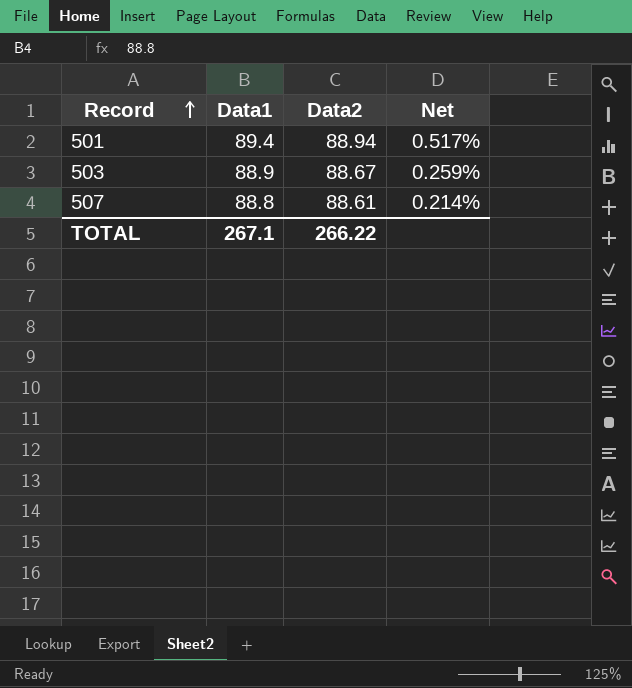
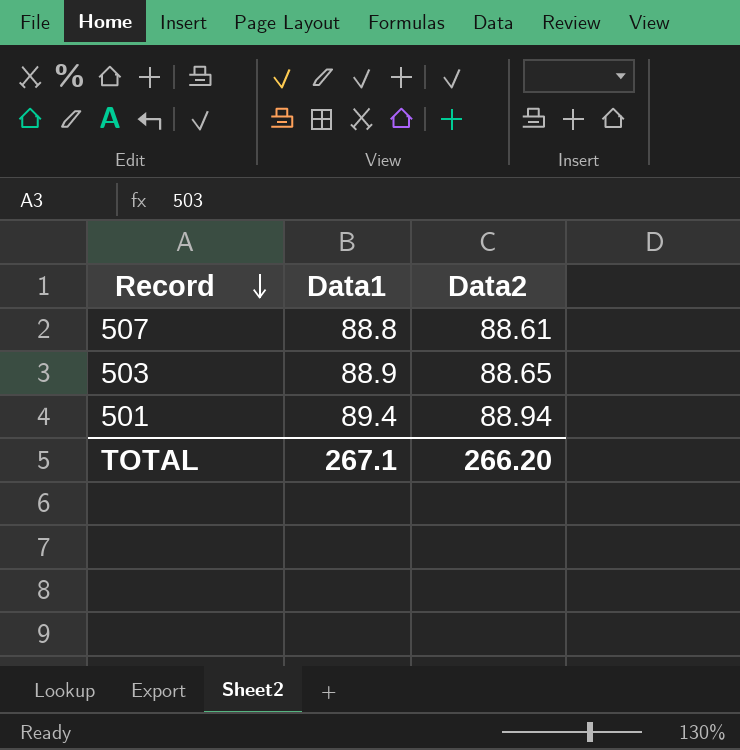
row order: Record ascending -> Record descending
column Net | formula: ([Data1] - [Data2]) / [Data2] -> none
503 | Data2: 88.67 -> 88.65
TOTAL | Data2: 266.22 -> 266.20

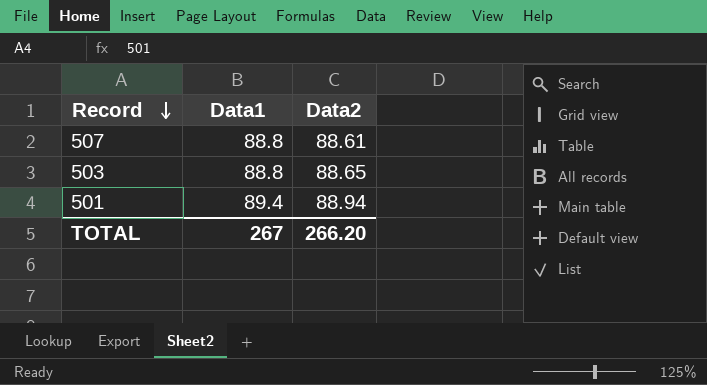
503 | Data1: 88.9 -> 88.8
TOTAL | Data1: 267.1 -> 267

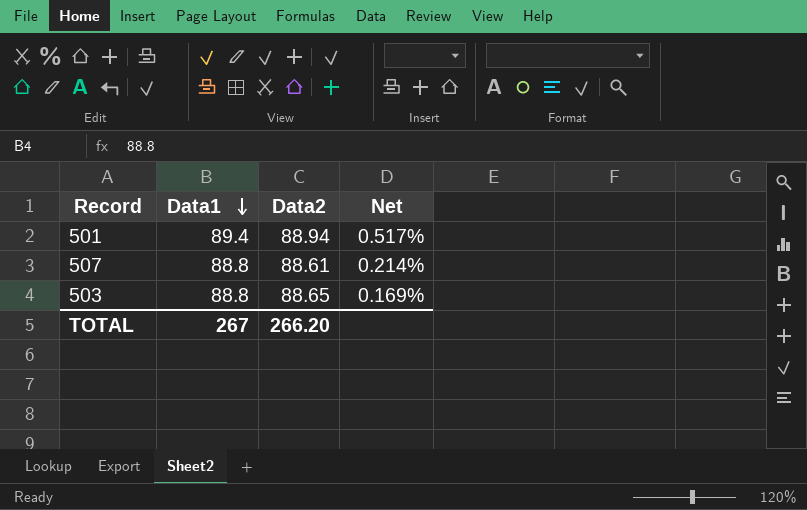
row order: Record descending -> Data1 descending
column Net | formula: none -> ([Data1] - [Data2]) / [Data2]

